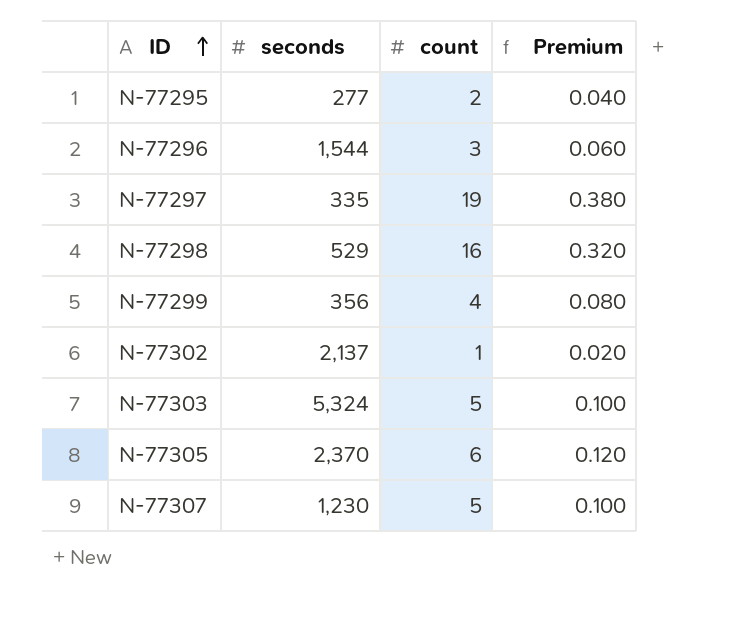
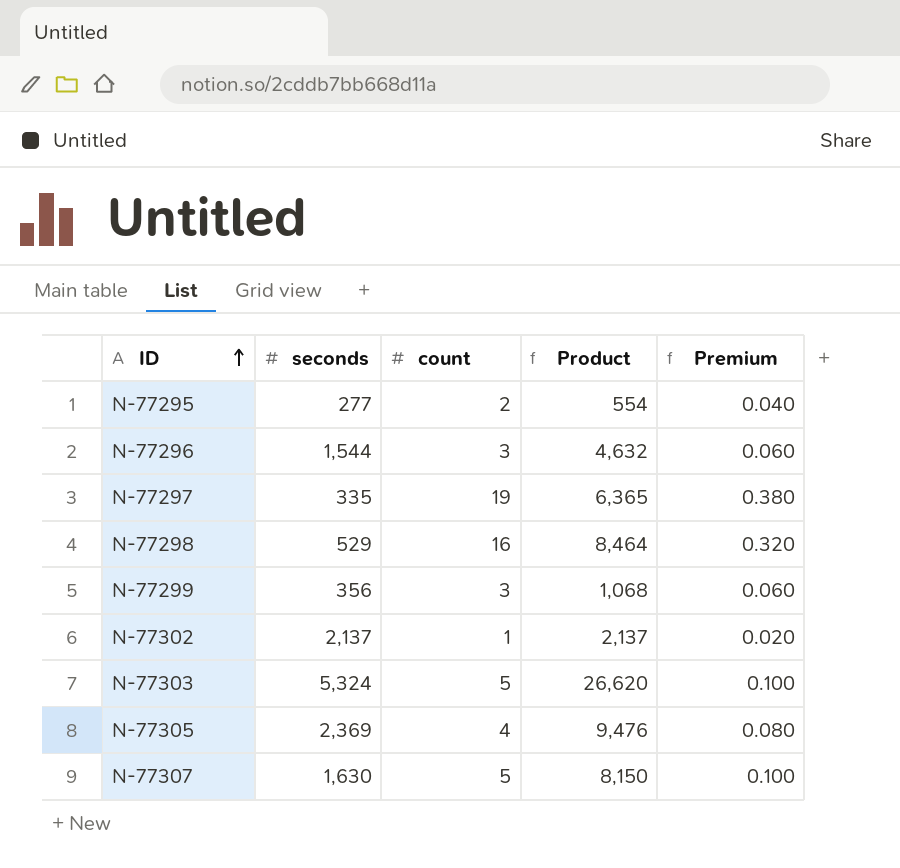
column Product | formula: none -> [seconds] * [count]
N-77299 | count: 4 -> 3
N-77299 | Premium: 0.080 -> 0.060
N-77305 | seconds: 2,370 -> 2,369
N-77305 | count: 6 -> 4
N-77305 | Premium: 0.120 -> 0.080
N-77307 | seconds: 1,230 -> 1,630

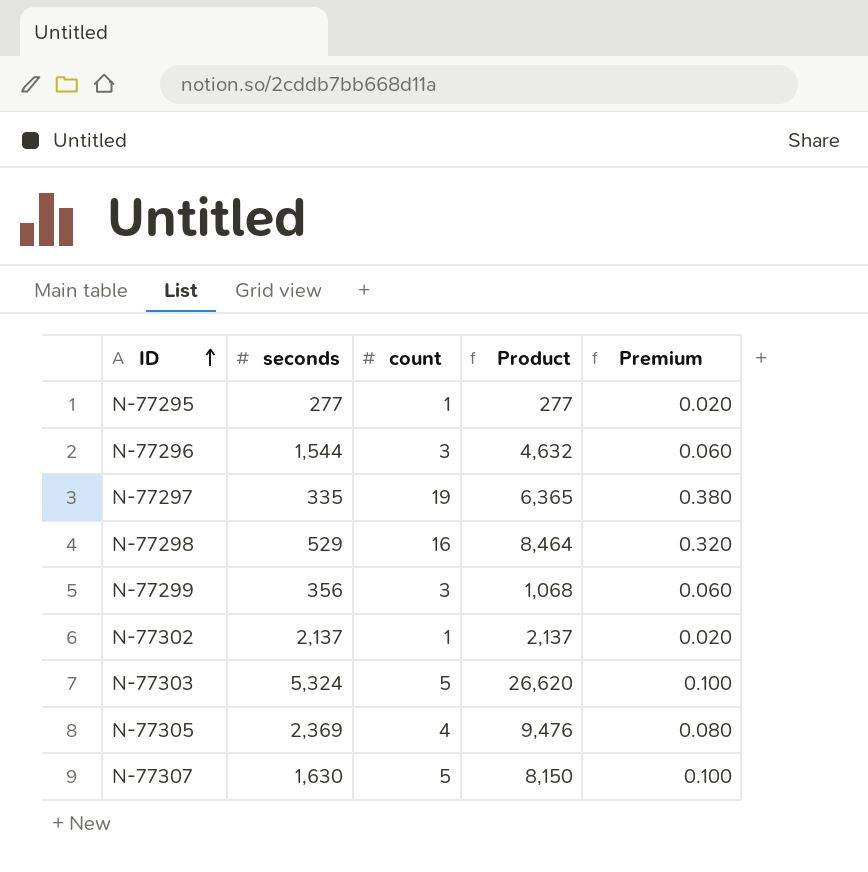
N-77295 | count: 2 -> 1
N-77295 | Product: 554 -> 277
N-77295 | Premium: 0.040 -> 0.020

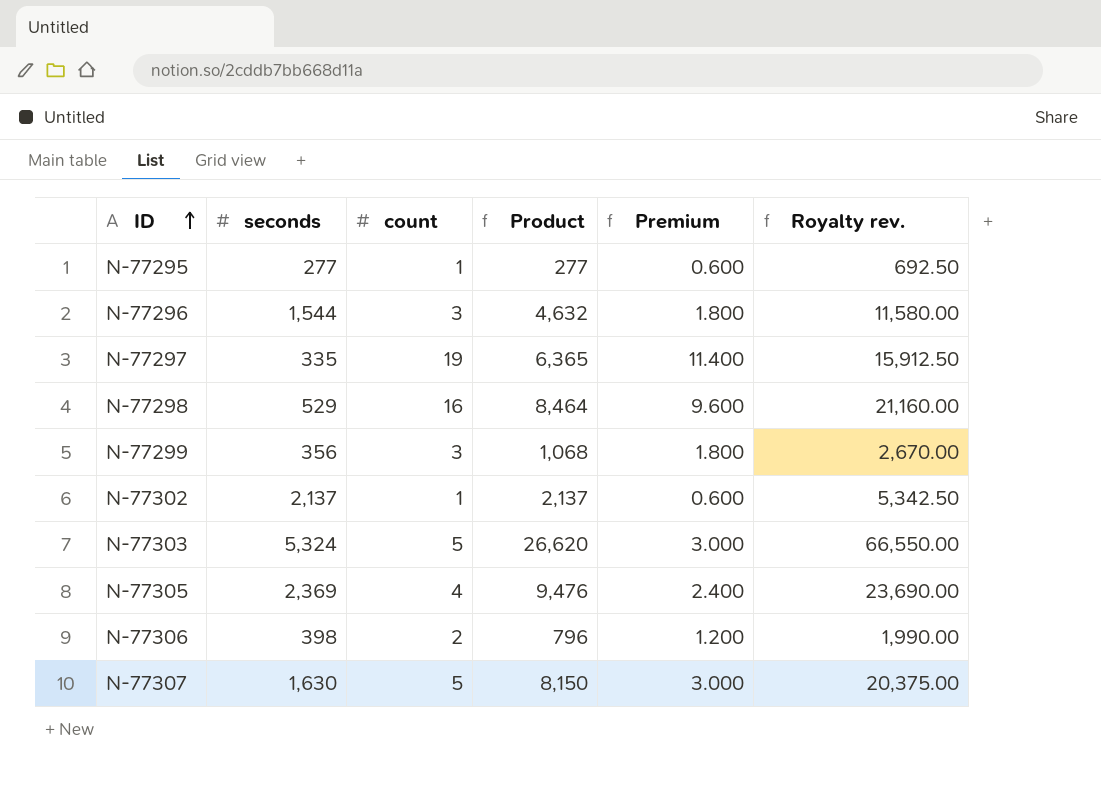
column Premium | formula: [count] * 0.02 -> [count] * 0.6
column Royalty rev. | formula: none -> [Product] * 2.5
row N-77306: none -> 398 | 2 | 796 | 1.200 | 1,990.00

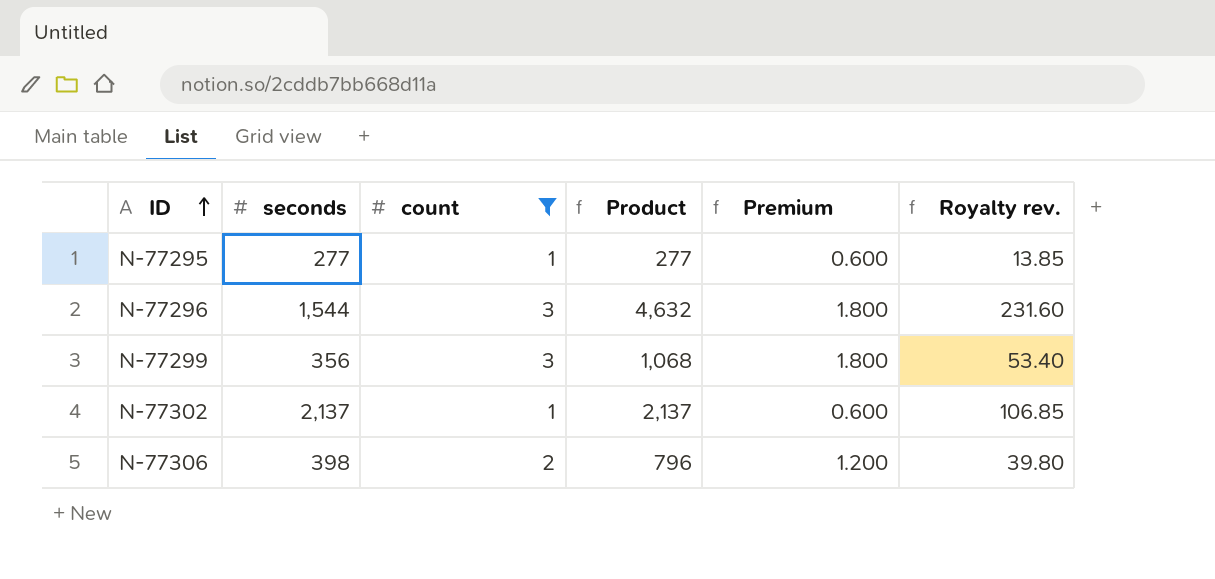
filter: none -> count <= 3
column Royalty rev. | formula: [Product] * 2.5 -> [Product] * 0.05

